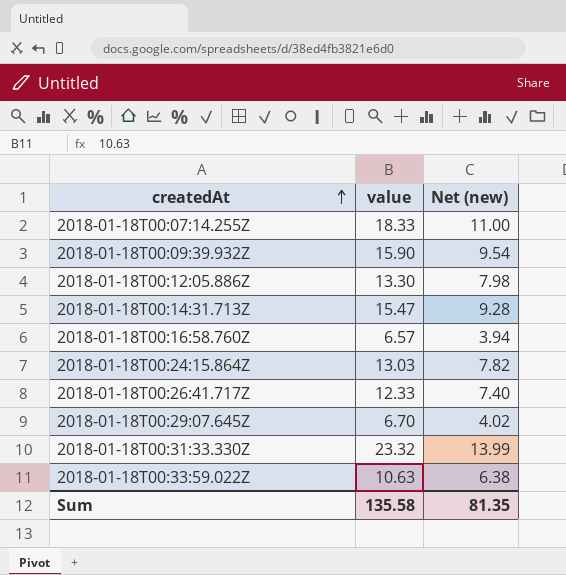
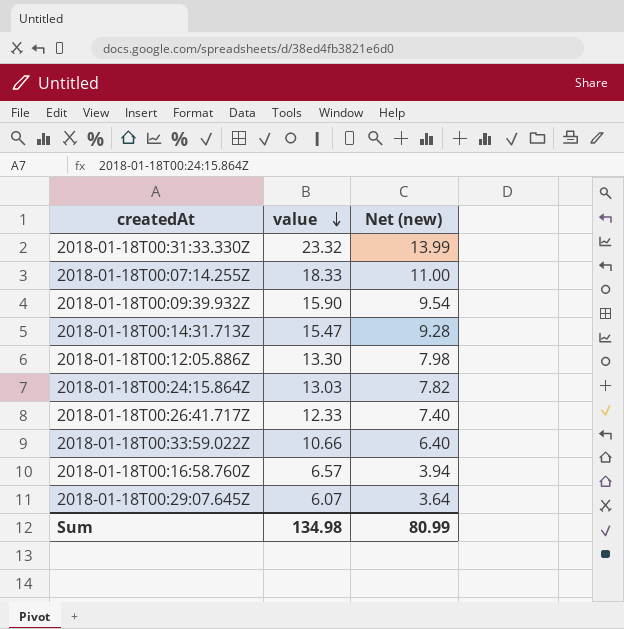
row order: createdAt ascending -> value descending
2018-01-18T00:33:59.022Z | value: 10.63 -> 10.66
2018-01-18T00:33:59.022Z | Net (new): 6.38 -> 6.40
2018-01-18T00:29:07.645Z | value: 6.70 -> 6.07
2018-01-18T00:29:07.645Z | Net (new): 4.02 -> 3.64
Sum | value: 135.58 -> 134.98
Sum | Net (new): 81.35 -> 80.99

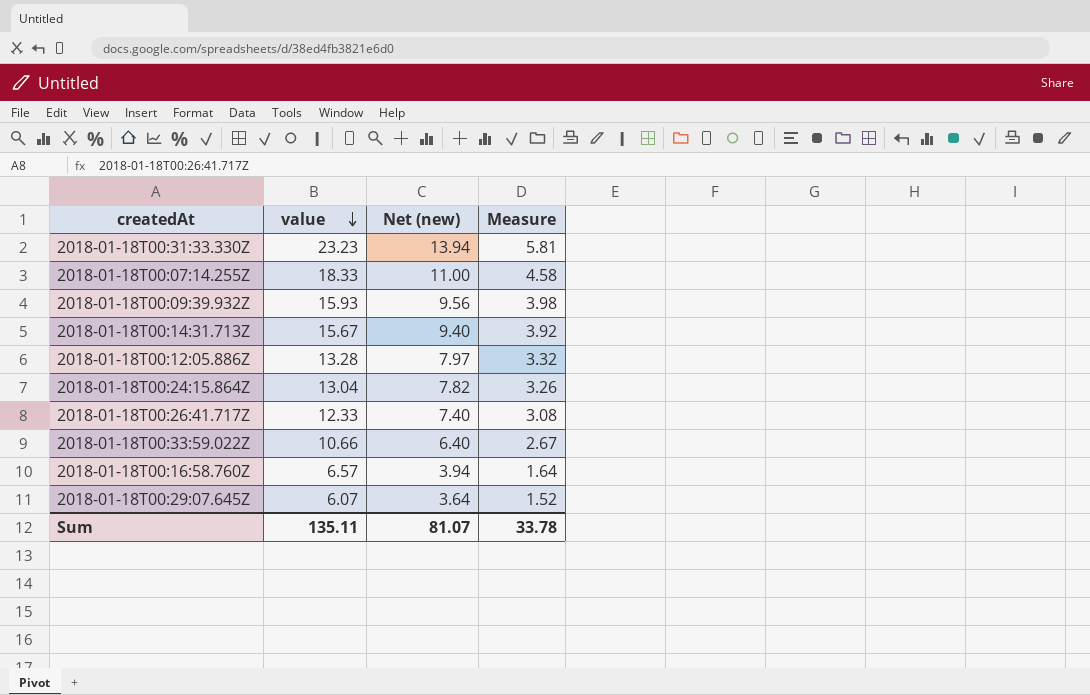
column Measure | formula: none -> [value] * 0.25
2018-01-18T00:31:33.330Z | value: 23.32 -> 23.23
2018-01-18T00:31:33.330Z | Net (new): 13.99 -> 13.94
2018-01-18T00:09:39.932Z | value: 15.90 -> 15.93
2018-01-18T00:09:39.932Z | Net (new): 9.54 -> 9.56
2018-01-18T00:14:31.713Z | value: 15.47 -> 15.67
2018-01-18T00:14:31.713Z | Net (new): 9.28 -> 9.40
2018-01-18T00:12:05.886Z | value: 13.30 -> 13.28
2018-01-18T00:12:05.886Z | Net (new): 7.98 -> 7.97
2018-01-18T00:24:15.864Z | value: 13.03 -> 13.04
Sum | value: 134.98 -> 135.11
Sum | Net (new): 80.99 -> 81.07

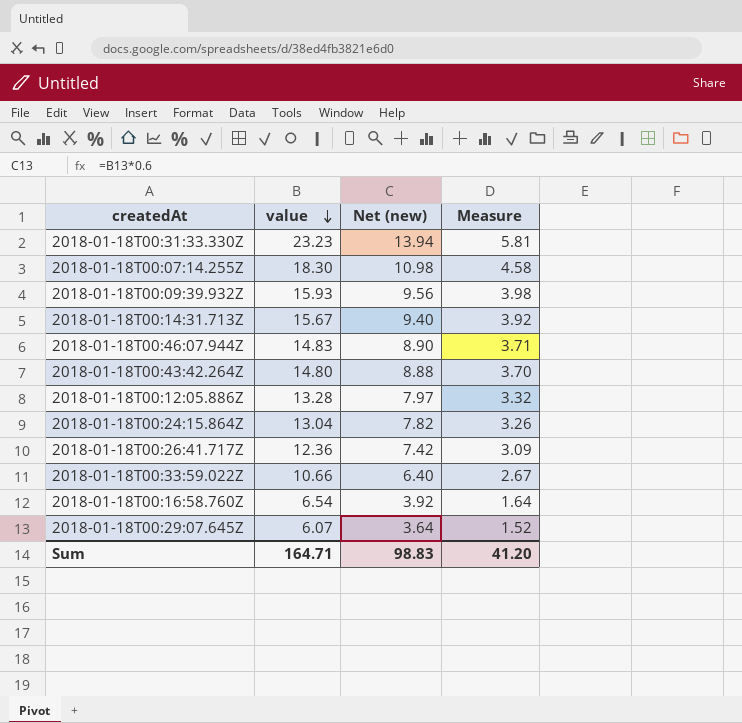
2018-01-18T00:07:14.255Z | value: 18.33 -> 18.30
2018-01-18T00:07:14.255Z | Net (new): 11.00 -> 10.98
row 2018-01-18T00:46:07.944Z: none -> 14.83 | 8.90 | 3.71
row 2018-01-18T00:43:42.264Z: none -> 14.80 | 8.88 | 3.70
2018-01-18T00:26:41.717Z | value: 12.33 -> 12.36
2018-01-18T00:26:41.717Z | Net (new): 7.40 -> 7.42
2018-01-18T00:26:41.717Z | Measure: 3.08 -> 3.09
2018-01-18T00:16:58.760Z | value: 6.57 -> 6.54
2018-01-18T00:16:58.760Z | Net (new): 3.94 -> 3.92
Sum | value: 135.11 -> 164.71
Sum | Net (new): 81.07 -> 98.83
Sum | Measure: 33.78 -> 41.20

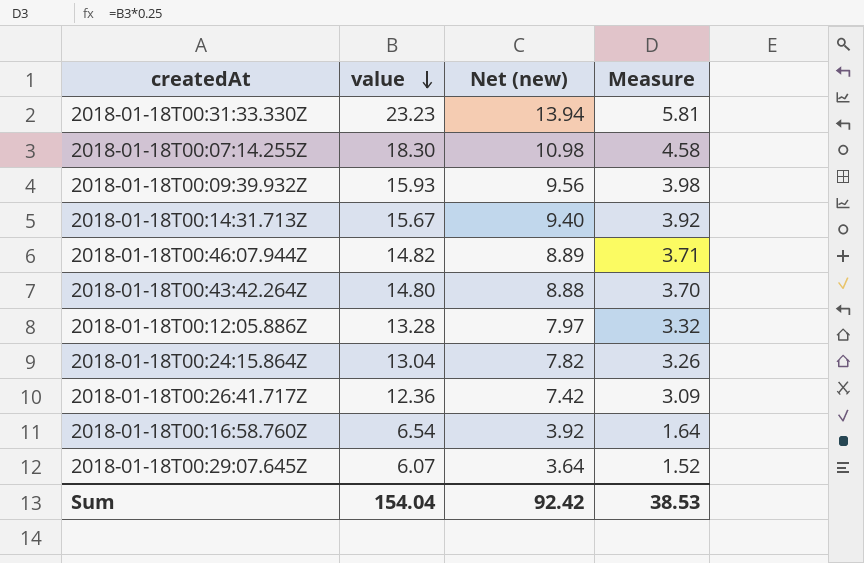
row 2018-01-18T00:33:59.022Z: 10.66 | 6.40 | 2.67 -> none
2018-01-18T00:46:07.944Z | value: 14.83 -> 14.82
2018-01-18T00:46:07.944Z | Net (new): 8.90 -> 8.89
Sum | value: 164.71 -> 154.04
Sum | Net (new): 98.83 -> 92.42
Sum | Measure: 41.20 -> 38.53

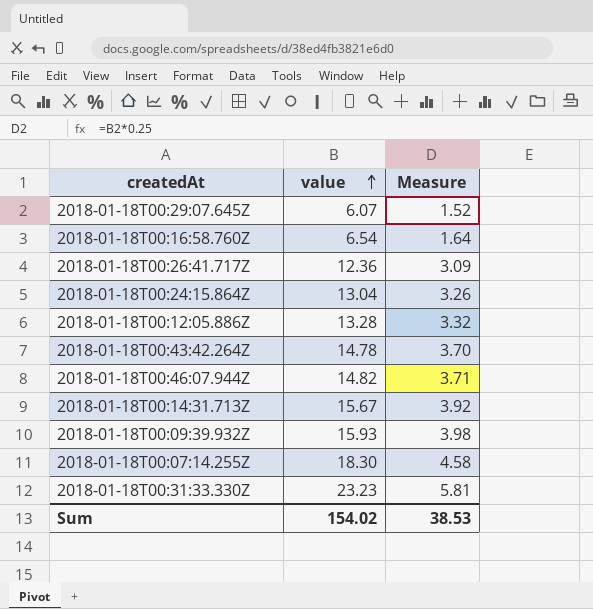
row order: value descending -> value ascending
column Net (new) | formula: [value] * 0.6 -> none
2018-01-18T00:43:42.264Z | value: 14.80 -> 14.78
Sum | value: 154.04 -> 154.02

